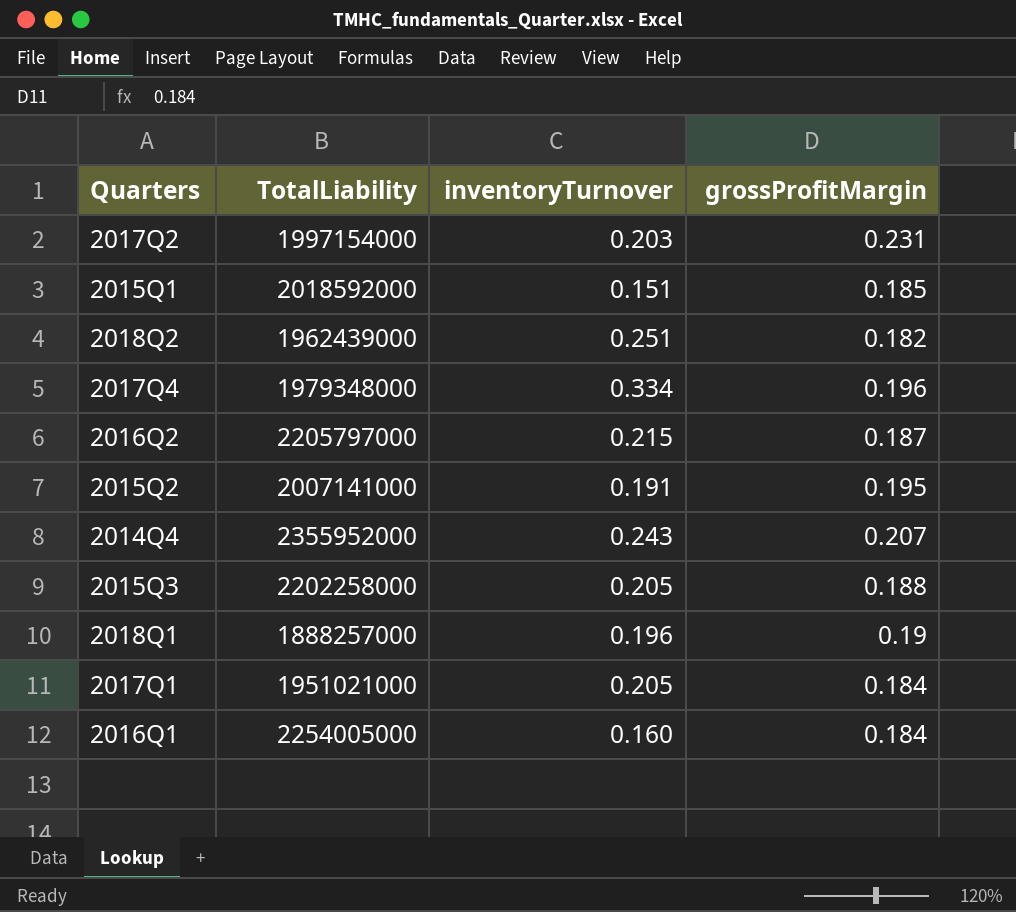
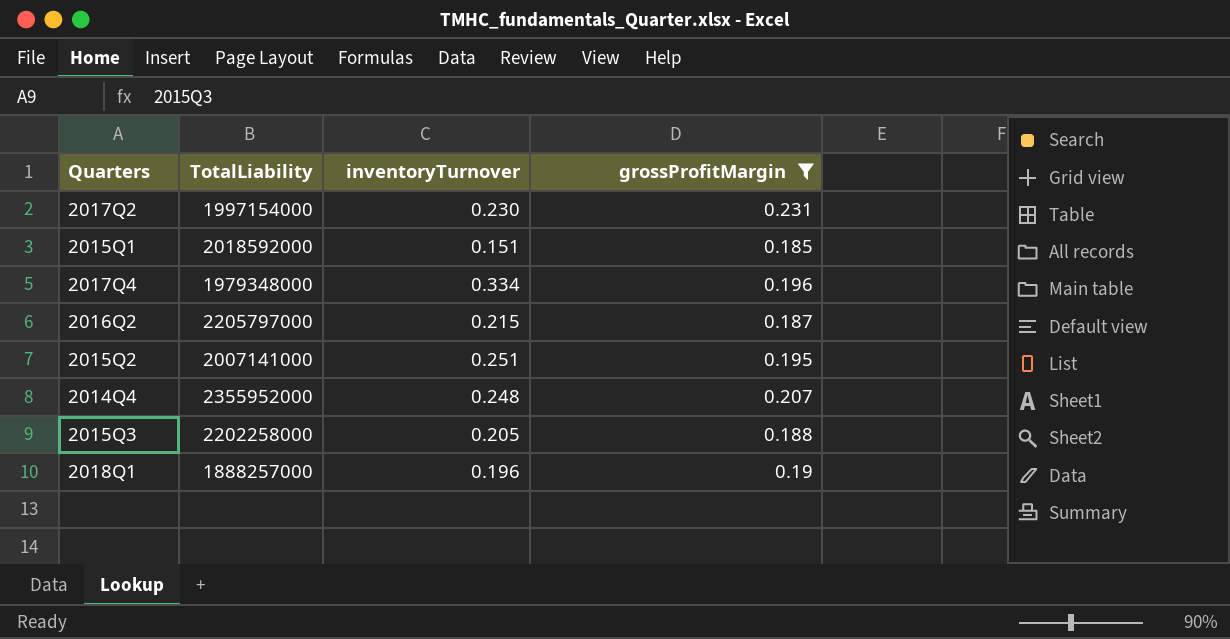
filter: none -> grossProfitMargin >= 0.185
2017Q2 | inventoryTurnover: 0.203 -> 0.230
2015Q2 | inventoryTurnover: 0.191 -> 0.251
2014Q4 | inventoryTurnover: 0.243 -> 0.248

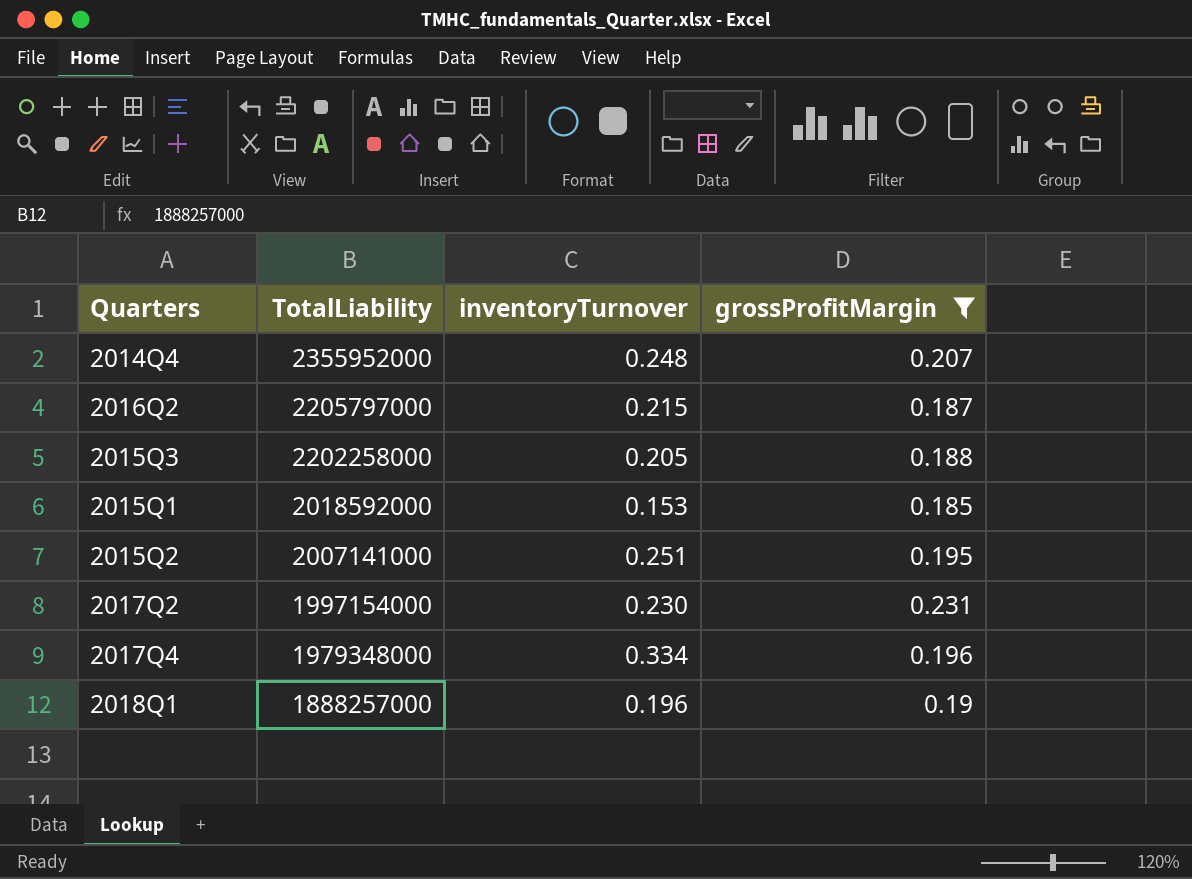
row order: none -> TotalLiability descending
2015Q1 | inventoryTurnover: 0.151 -> 0.153

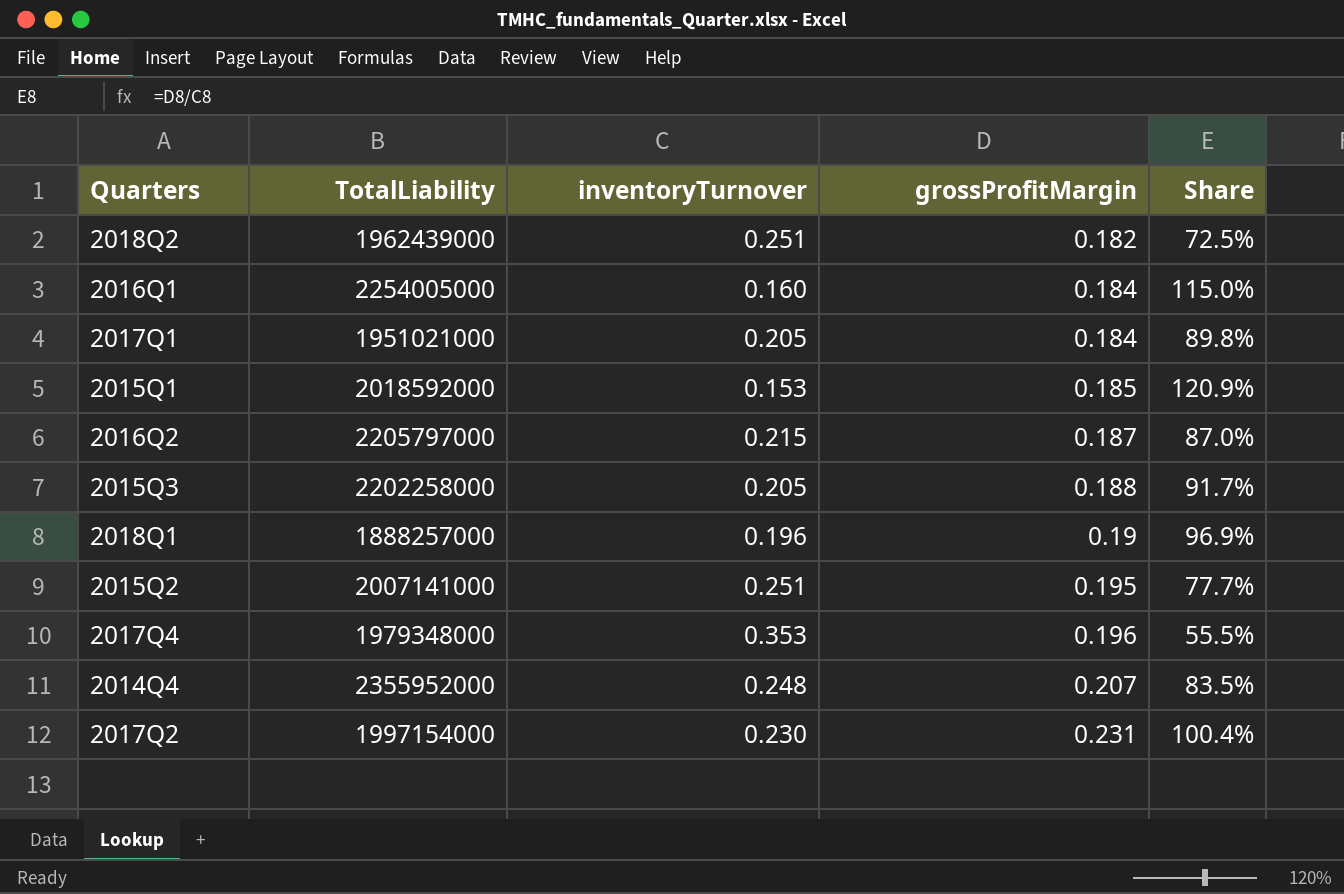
filter: grossProfitMargin >= 0.185 -> none
row order: TotalLiability descending -> grossProfitMargin ascending
column Share | formula: none -> [grossProfitMargin] / [inventoryTurnover]
2017Q4 | inventoryTurnover: 0.334 -> 0.353

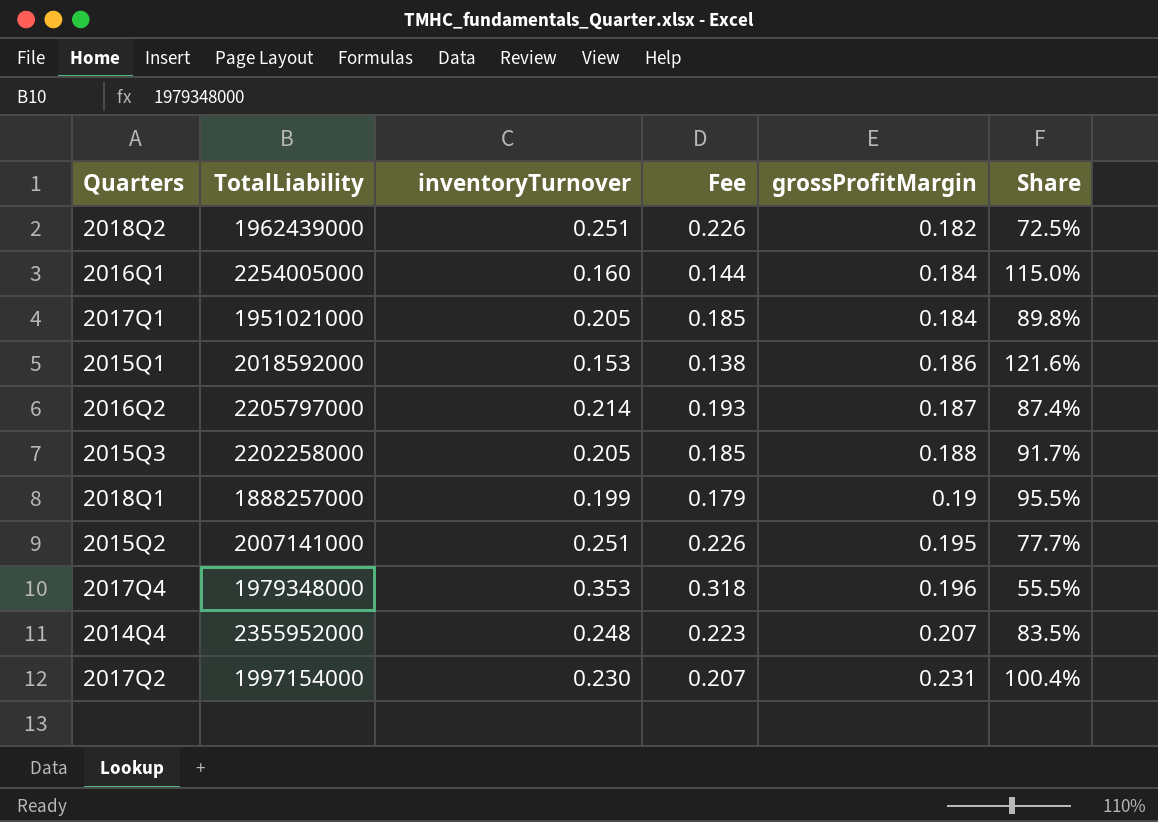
column Fee | formula: none -> [inventoryTurnover] * 0.9
2015Q1 | grossProfitMargin: 0.185 -> 0.186
2015Q1 | Share: 120.9% -> 121.6%
2016Q2 | inventoryTurnover: 0.215 -> 0.214
2016Q2 | Share: 87.0% -> 87.4%
2018Q1 | inventoryTurnover: 0.196 -> 0.199
2018Q1 | Share: 96.9% -> 95.5%

